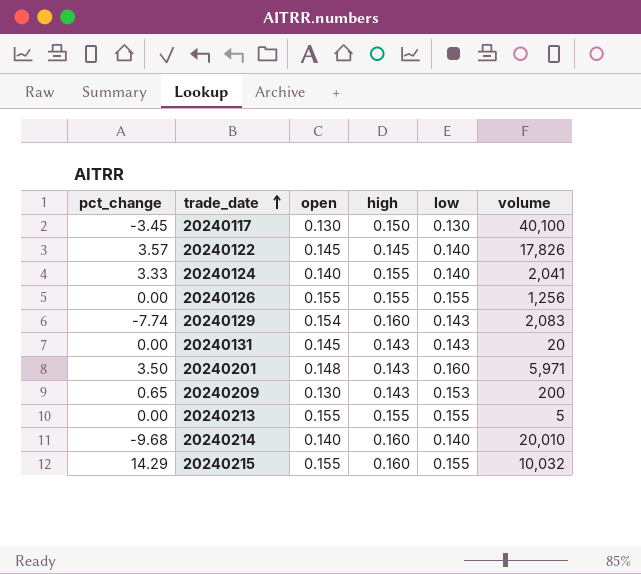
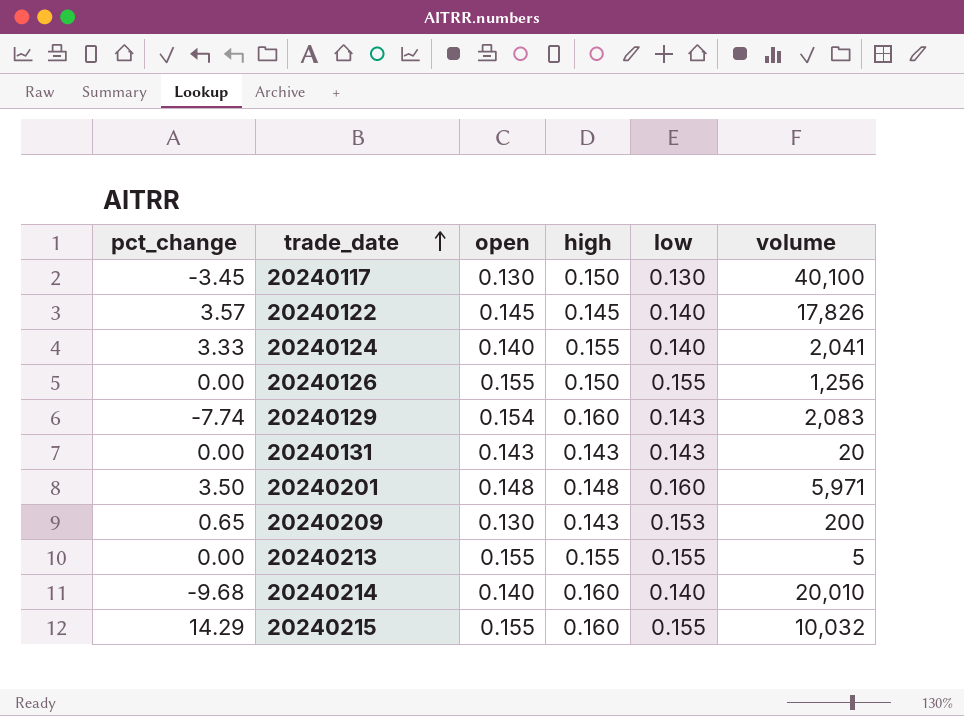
20240126 | high: 0.155 -> 0.150
20240131 | open: 0.145 -> 0.143
20240201 | high: 0.143 -> 0.148

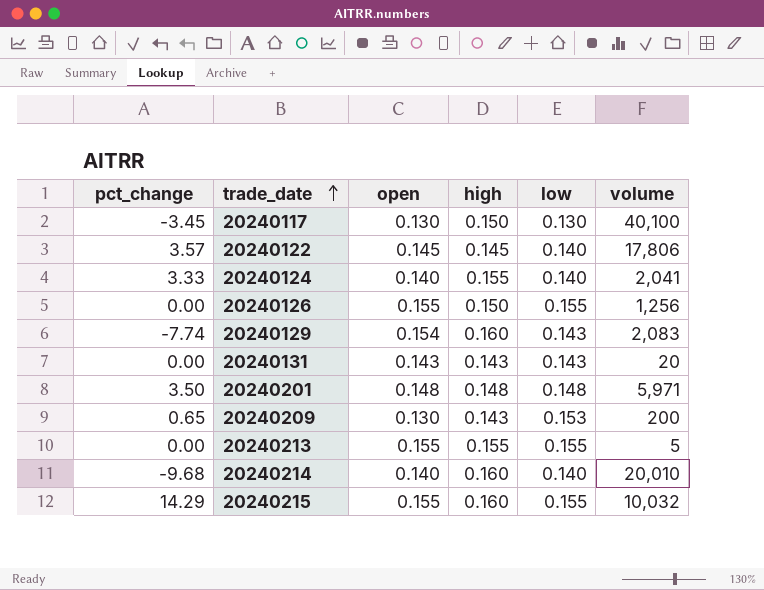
20240122 | volume: 17,826 -> 17,806
20240201 | low: 0.160 -> 0.148

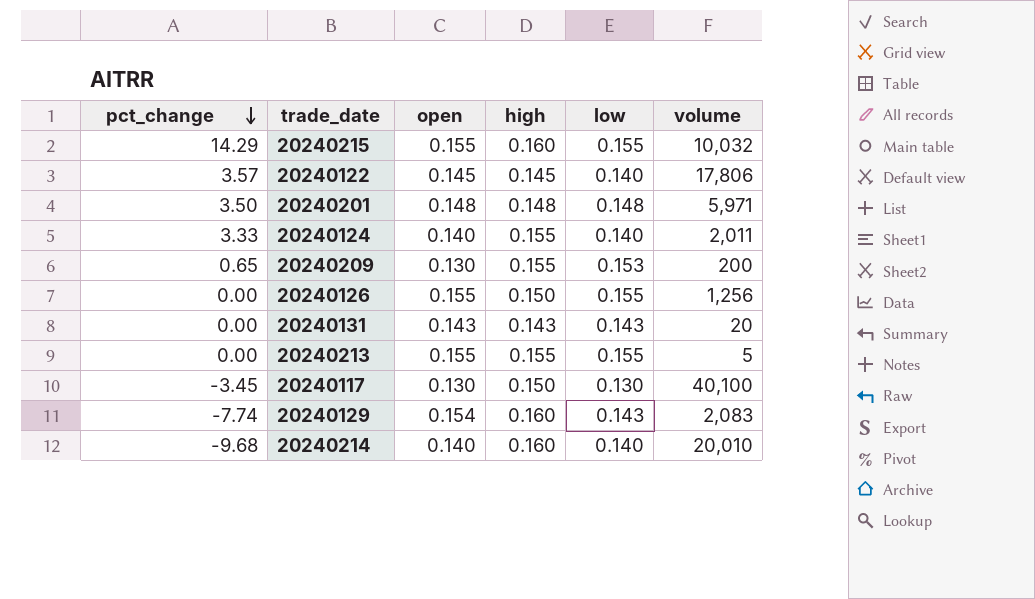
row order: trade_date ascending -> pct_change descending
20240124 | volume: 2,041 -> 2,011
20240209 | high: 0.143 -> 0.155

